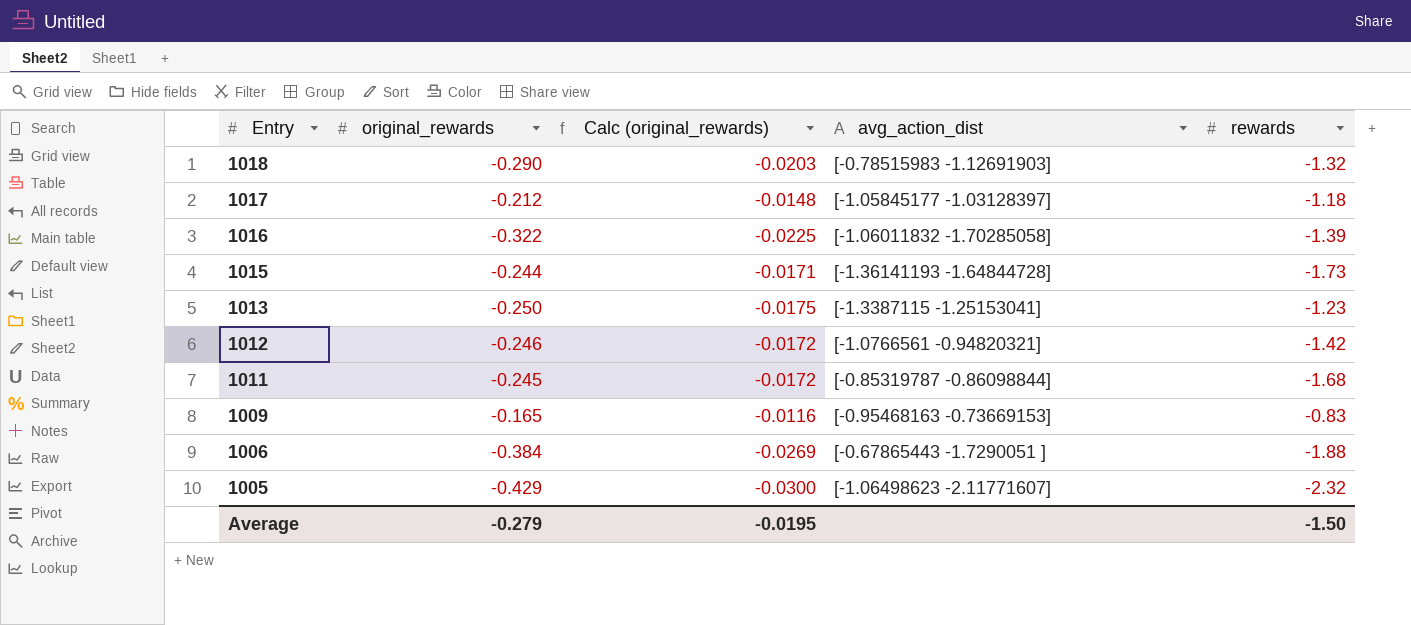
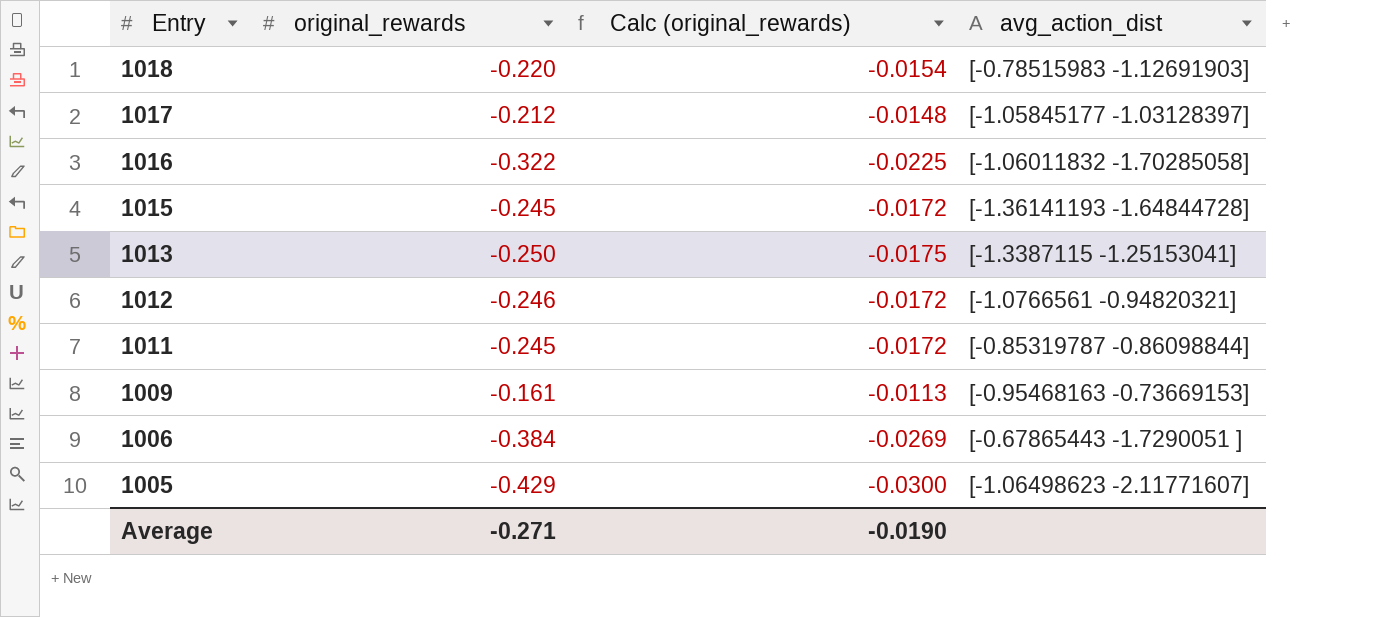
column rewards | position: 5 -> none
1018 | original_rewards: -0.290 -> -0.220
1018 | Calc (original_rewards): -0.0203 -> -0.0154
1015 | original_rewards: -0.244 -> -0.245
1015 | Calc (original_rewards): -0.0171 -> -0.0172
1009 | original_rewards: -0.165 -> -0.161
1009 | Calc (original_rewards): -0.0116 -> -0.0113
Average | original_rewards: -0.279 -> -0.271
Average | Calc (original_rewards): -0.0195 -> -0.0190

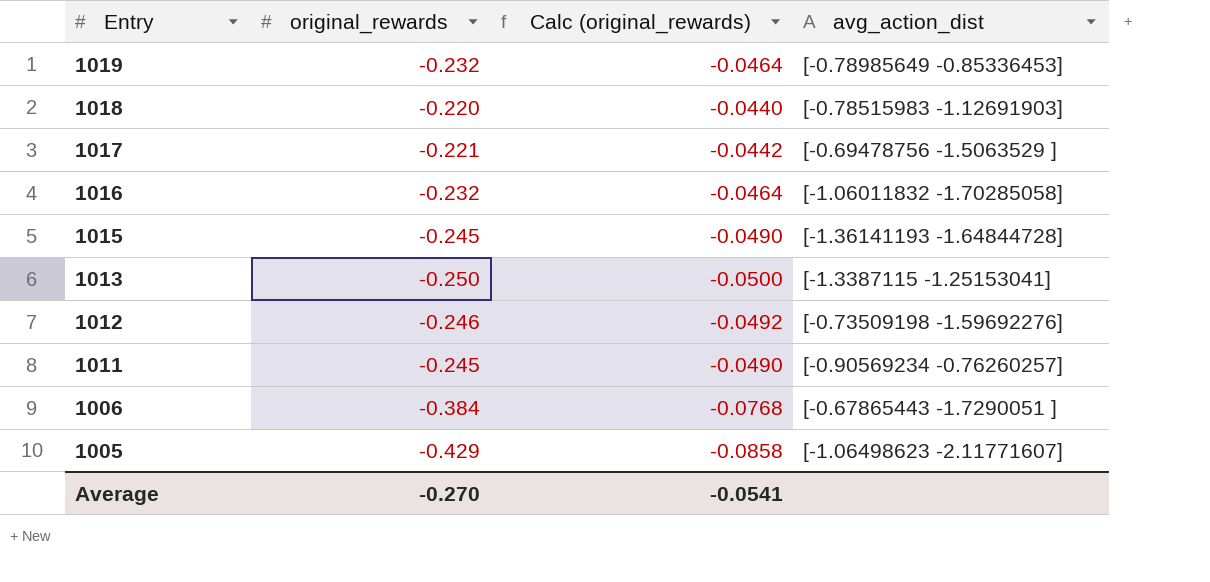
column Calc (original_rewards) | formula: [original_rewards] * 0.07 -> [original_rewards] * 0.2
row 1009: -0.161 | -0.0113 | [-0.95468163 -0.73669153] -> none
row 1019: none -> -0.232 | -0.0464 | [-0.78985649 -0.85336453]
1017 | original_rewards: -0.212 -> -0.221
1017 | avg_action_dist: [-1.05845177 -1.03128397] -> [-0.69478756 -1.5063529 ]
1016 | original_rewards: -0.322 -> -0.232
1012 | avg_action_dist: [-1.0766561 -0.94820321] -> [-0.73509198 -1.59692276]
1011 | avg_action_dist: [-0.85319787 -0.86098844] -> [-0.90569234 -0.76260257]
Average | original_rewards: -0.271 -> -0.270
Average | Calc (original_rewards): -0.0190 -> -0.0541

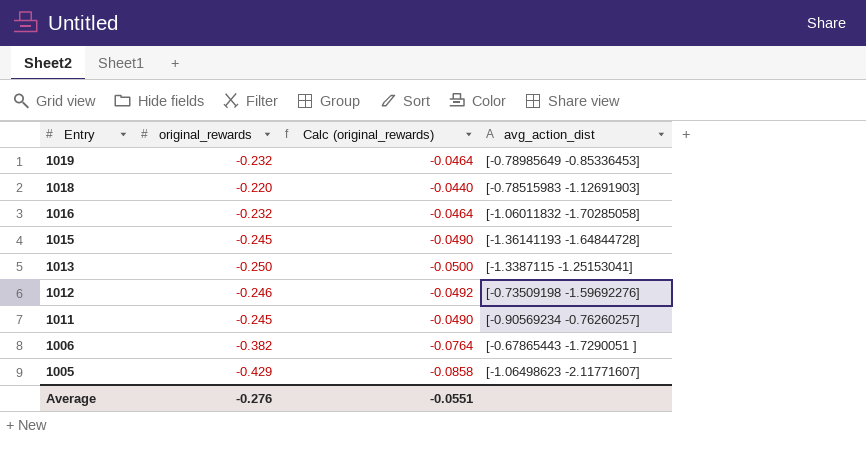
row 1017: -0.221 | -0.0442 | [-0.69478756 -1.5063529 ] -> none
1006 | original_rewards: -0.384 -> -0.382
1006 | Calc (original_rewards): -0.0768 -> -0.0764
Average | original_rewards: -0.270 -> -0.276
Average | Calc (original_rewards): -0.0541 -> -0.0551

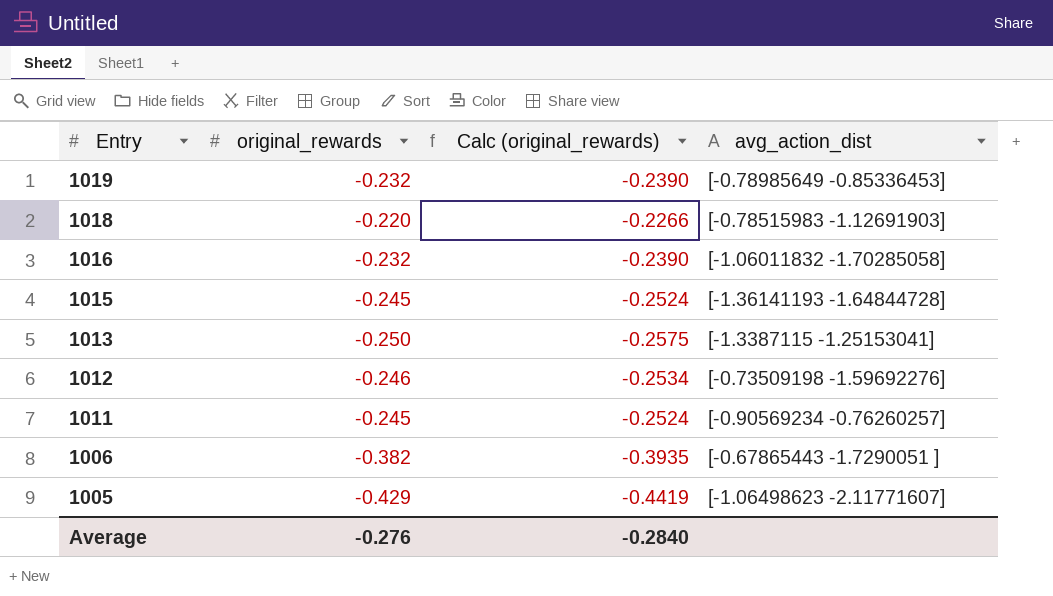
column Calc (original_rewards) | formula: [original_rewards] * 0.2 -> [original_rewards] * 1.03
Average | Calc (original_rewards): -0.0551 -> -0.2840

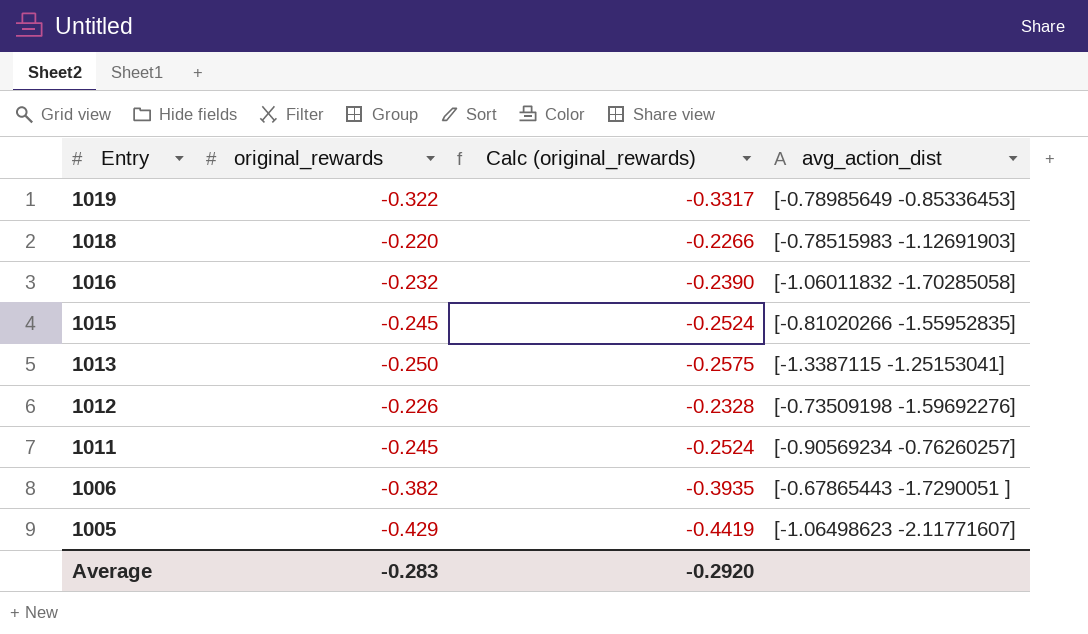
1019 | original_rewards: -0.232 -> -0.322
1019 | Calc (original_rewards): -0.2390 -> -0.3317
1015 | avg_action_dist: [-1.36141193 -1.64844728] -> [-0.81020266 -1.55952835]
1012 | original_rewards: -0.246 -> -0.226
1012 | Calc (original_rewards): -0.2534 -> -0.2328
Average | original_rewards: -0.276 -> -0.283
Average | Calc (original_rewards): -0.2840 -> -0.2920

